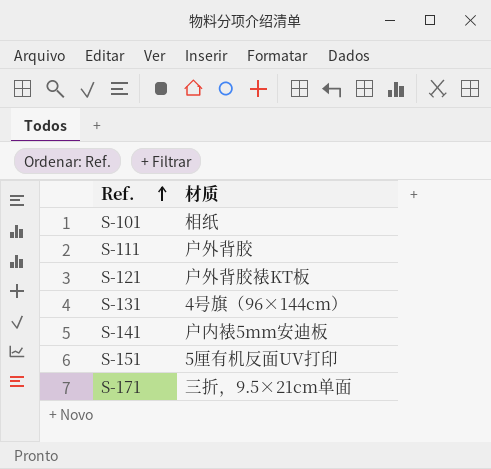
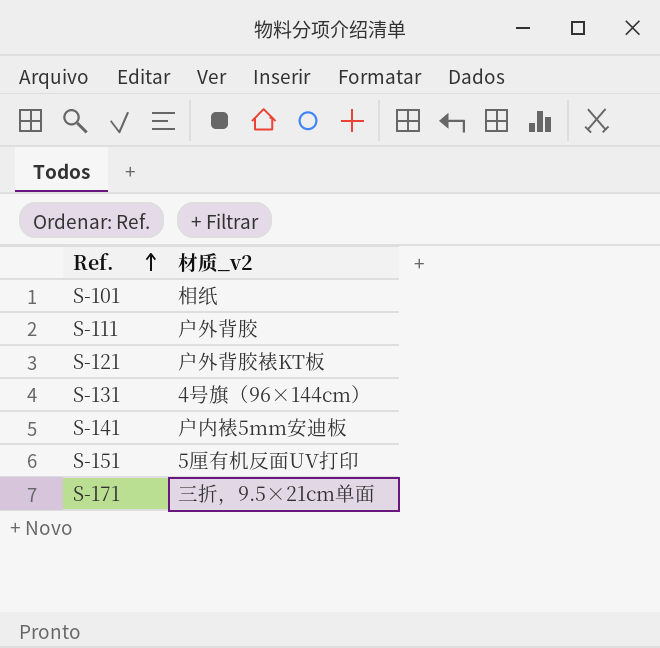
column name: 材质 -> 材质_v2

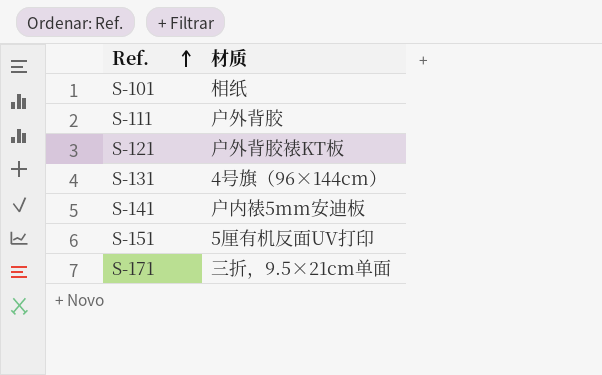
column name: 材质_v2 -> 材质

